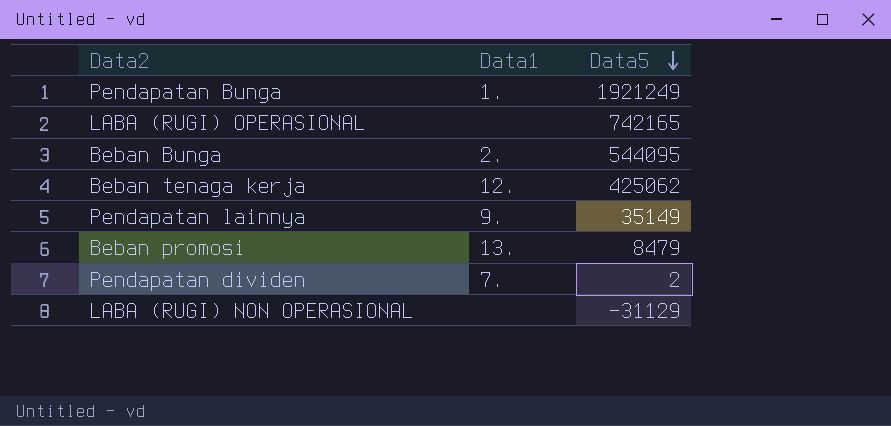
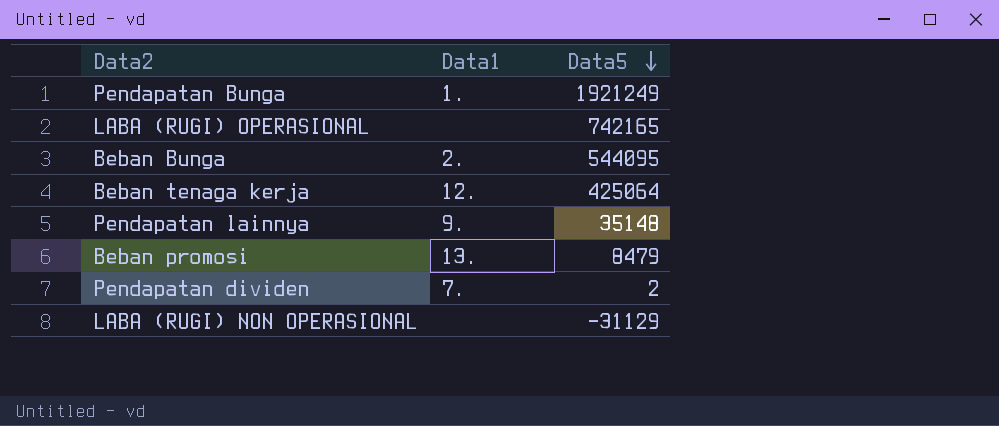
Beban tenaga kerja | Data5: 425062 -> 425064
Pendapatan lainnya | Data5: 35149 -> 35148

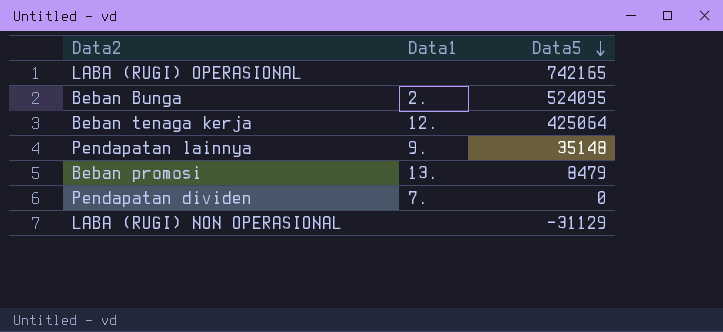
row Pendapatan Bunga: 1. | 1921249 -> none
Beban Bunga | Data5: 544095 -> 524095
Pendapatan dividen | Data5: 2 -> 0

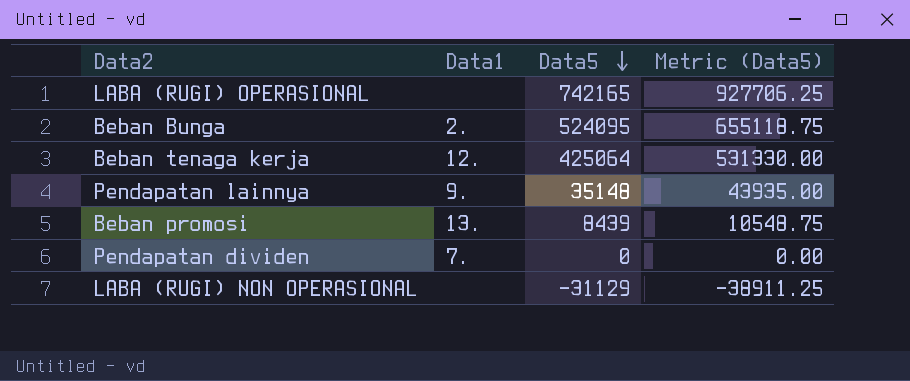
column Metric (Data5) | formula: none -> [Data5] * 1.25
Beban promosi | Data5: 8479 -> 8439

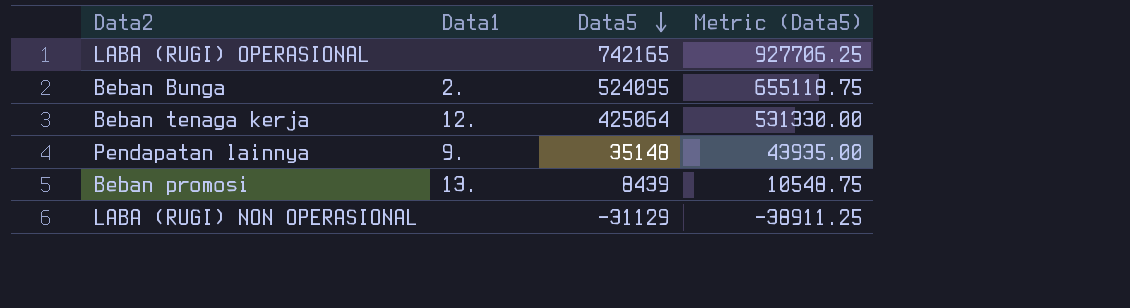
row Pendapatan dividen: 7. | 0 | 0.00 -> none

